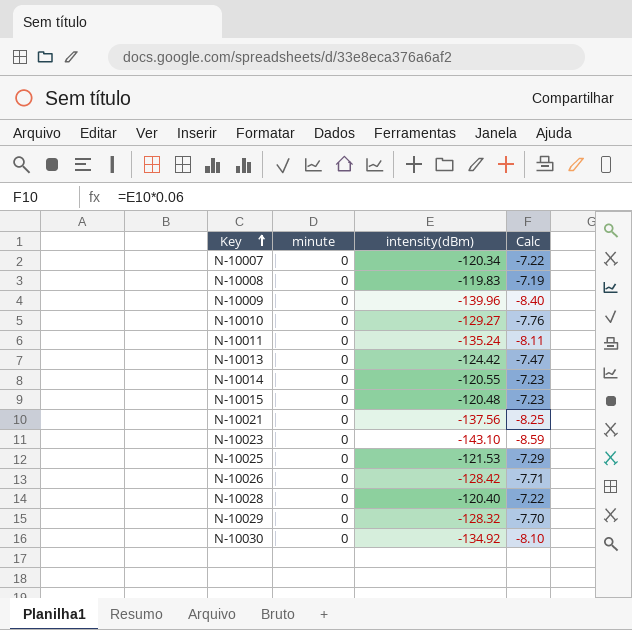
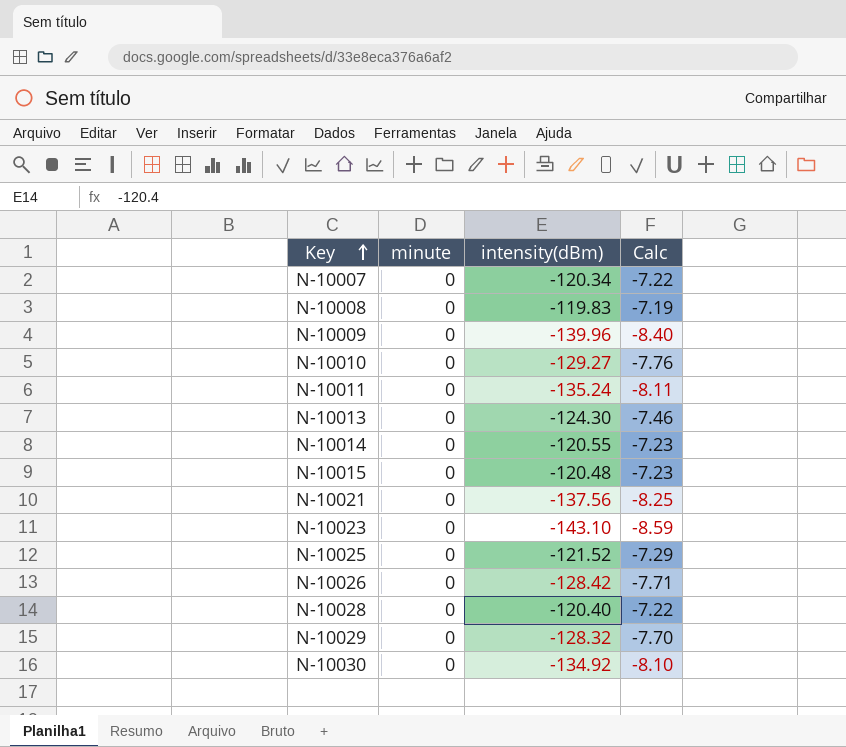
N-10013 | intensity(dBm): -124.42 -> -124.30
N-10013 | Calc: -7.47 -> -7.46
N-10025 | intensity(dBm): -121.53 -> -121.52

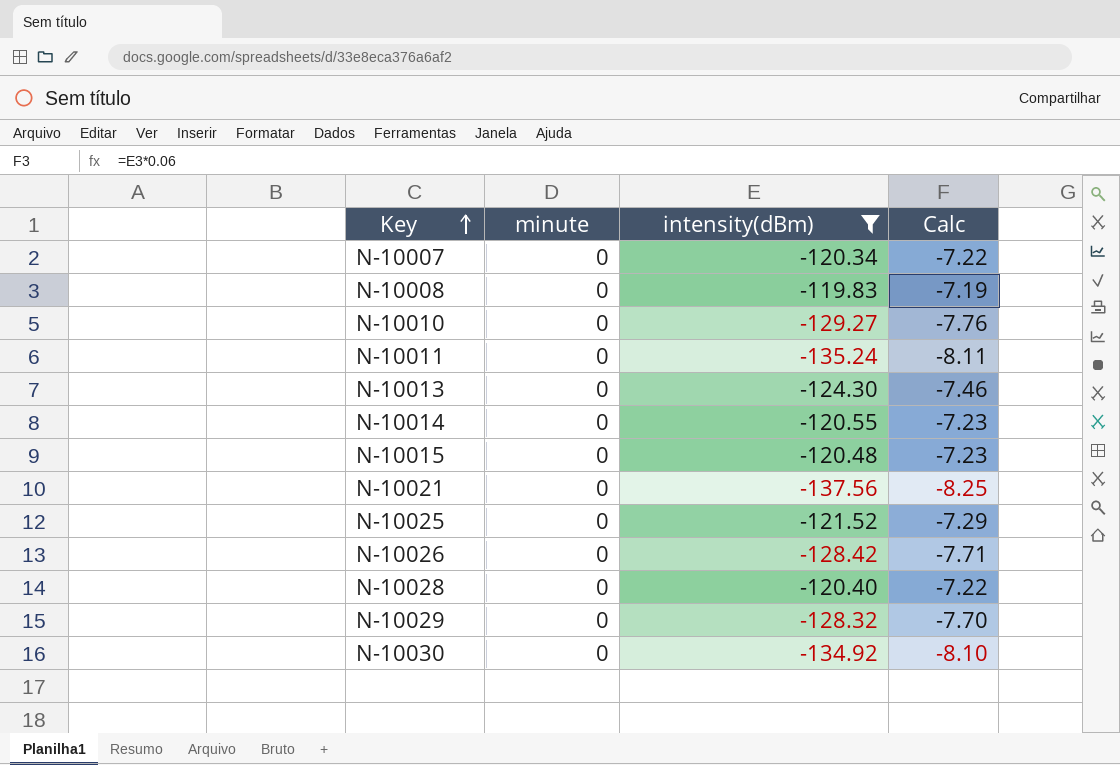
filter: none -> intensity(dBm) >= -137.56

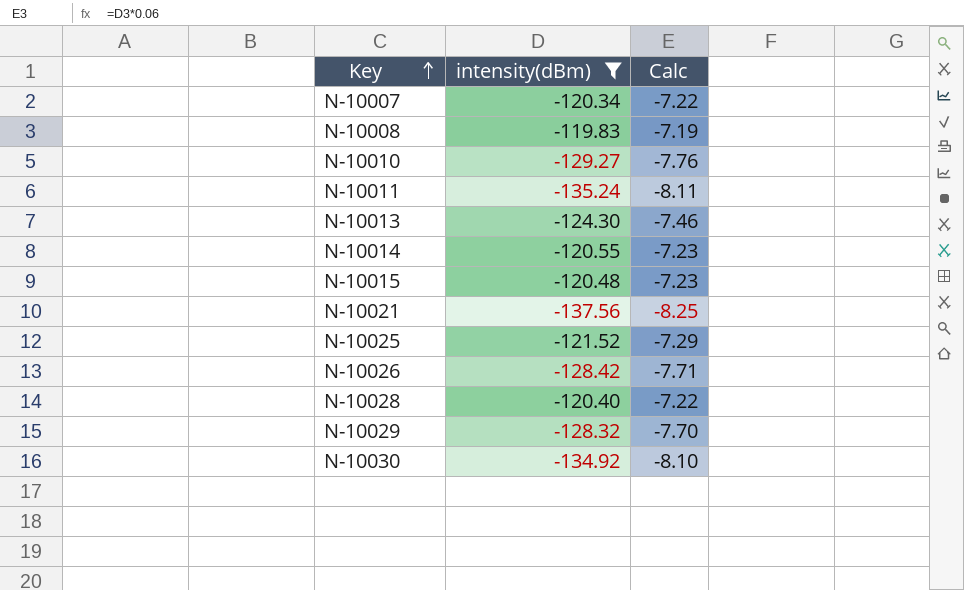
column minute | position: 2 -> none

